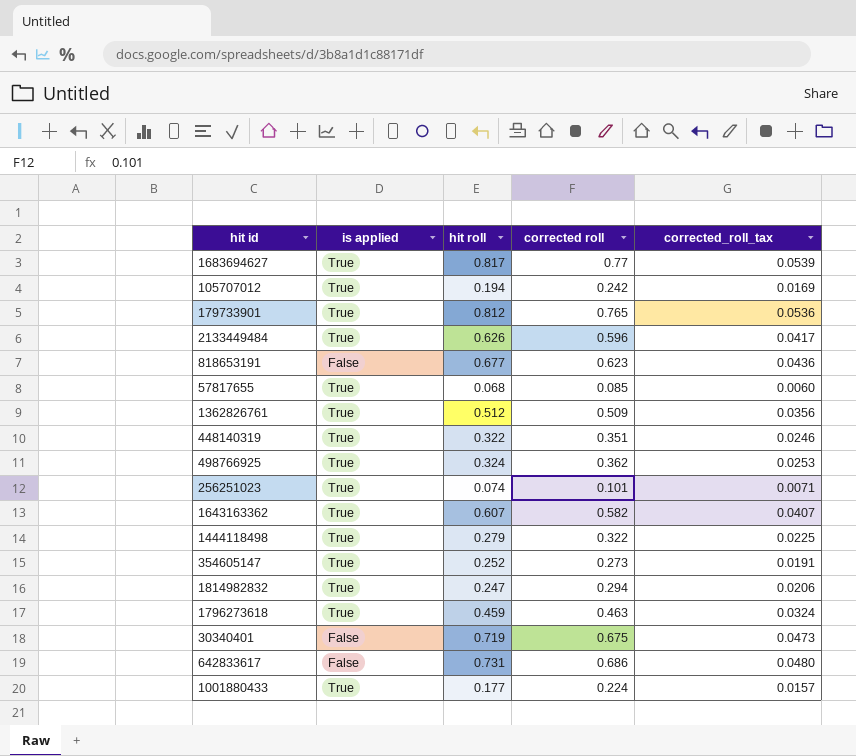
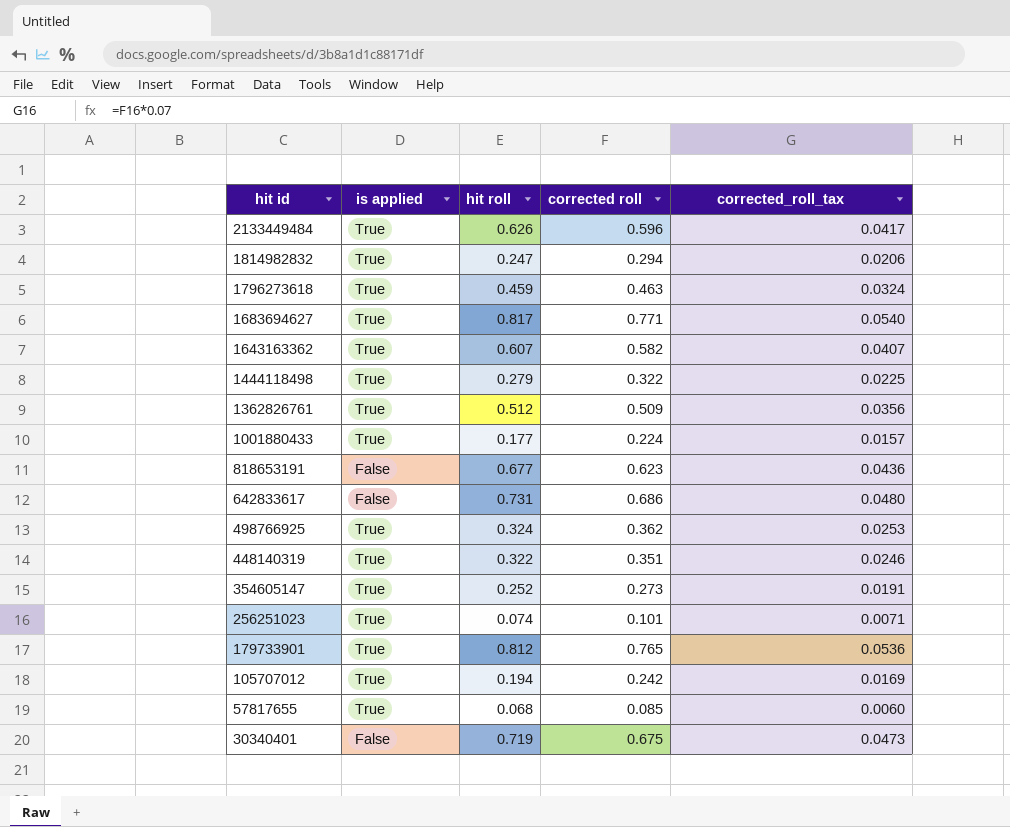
row order: none -> hit id descending
1683694627 | corrected roll: 0.77 -> 0.771
1683694627 | corrected_roll_tax: 0.0539 -> 0.0540

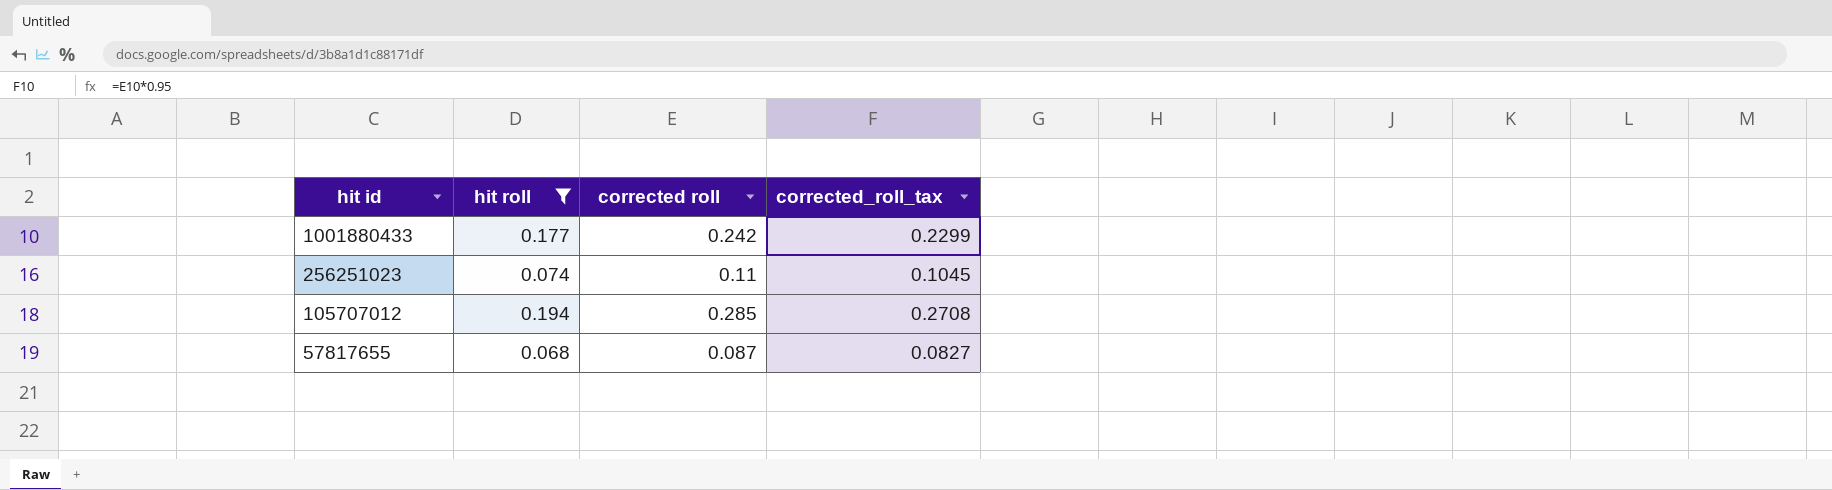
filter: none -> hit roll <= 0.194
column is applied | position: 2 -> none
column corrected_roll_tax | formula: [corrected roll] * 0.07 -> [corrected roll] * 0.95
1001880433 | corrected roll: 0.224 -> 0.242
256251023 | corrected roll: 0.101 -> 0.11
105707012 | corrected roll: 0.242 -> 0.285
57817655 | corrected roll: 0.085 -> 0.087

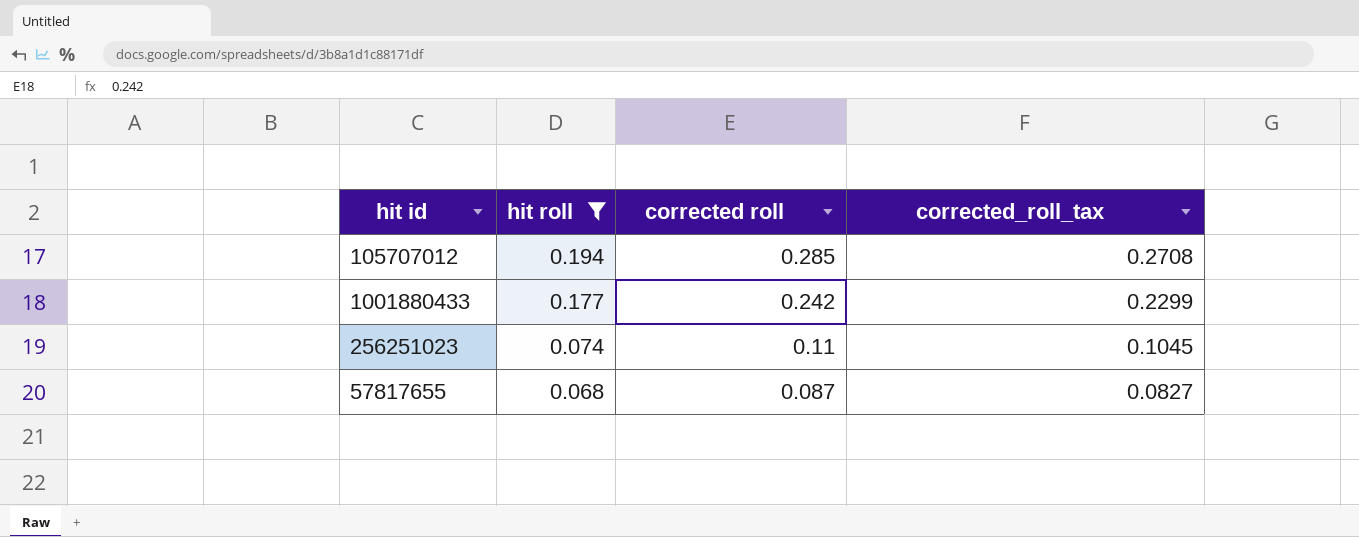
row order: hit id descending -> hit roll descending

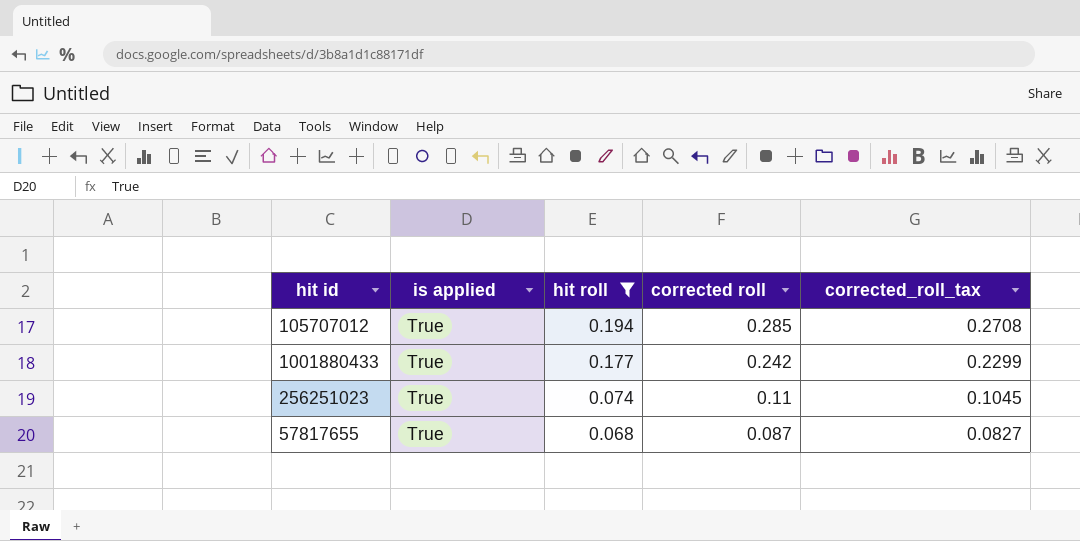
column is applied | position: none -> 2

